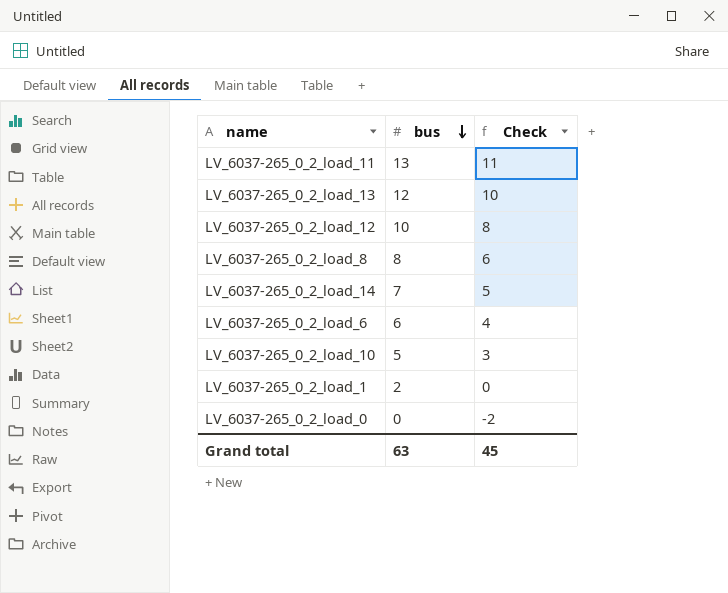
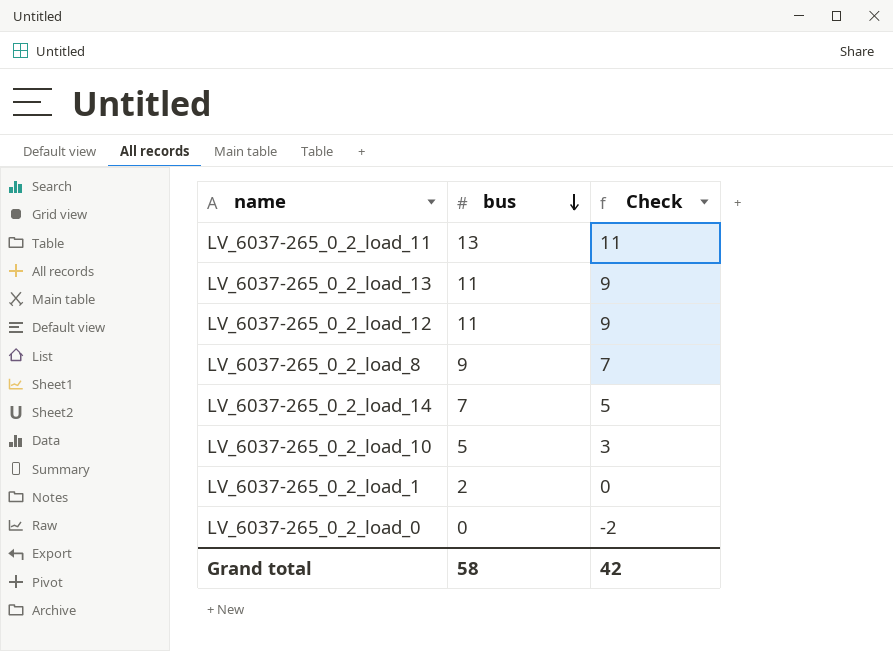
row LV_6037-265_0_2_load_6: 6 | 4 -> none
LV_6037-265_0_2_load_13 | bus: 12 -> 11
LV_6037-265_0_2_load_13 | Check: 10 -> 9
LV_6037-265_0_2_load_12 | bus: 10 -> 11
LV_6037-265_0_2_load_12 | Check: 8 -> 9
LV_6037-265_0_2_load_8 | bus: 8 -> 9
LV_6037-265_0_2_load_8 | Check: 6 -> 7
Grand total | bus: 63 -> 58
Grand total | Check: 45 -> 42

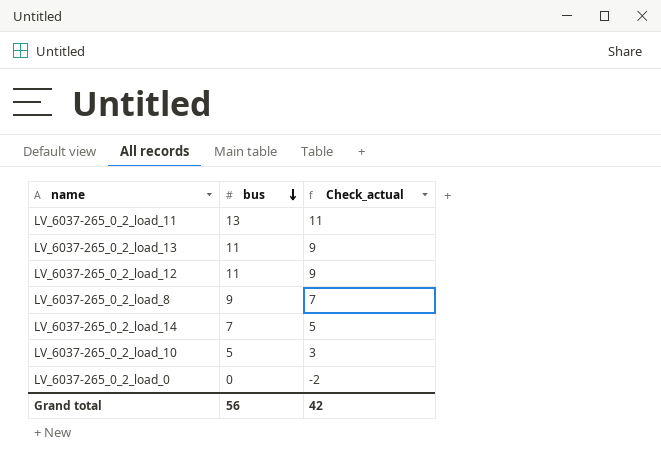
column name: Check -> Check_actual
row LV_6037-265_0_2_load_1: 2 | 0 -> none
Grand total | bus: 58 -> 56

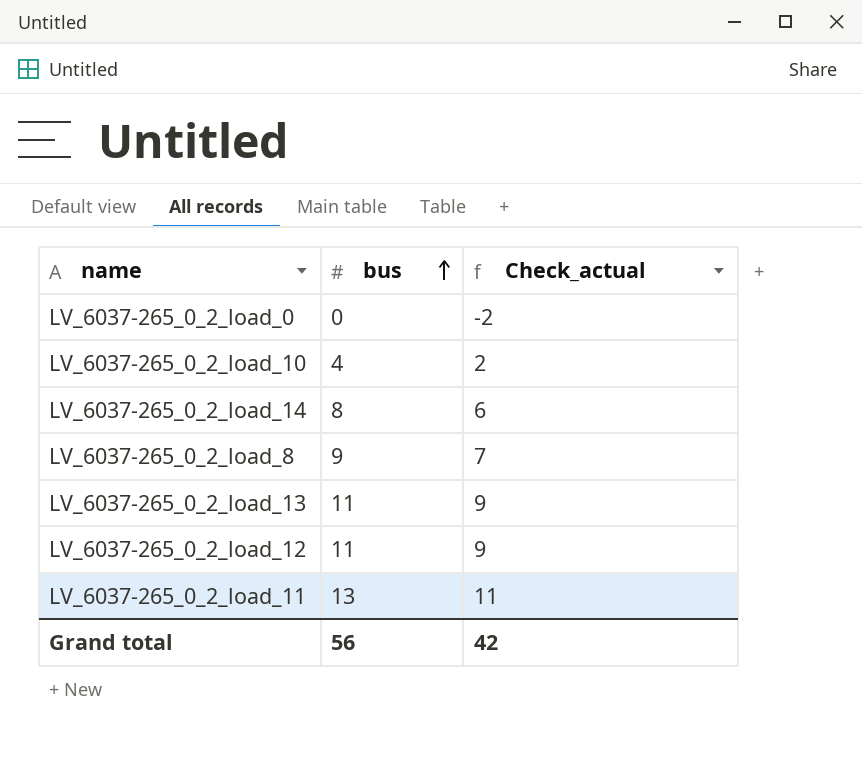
row order: bus descending -> bus ascending
LV_6037-265_0_2_load_10 | bus: 5 -> 4
LV_6037-265_0_2_load_10 | Check_actual: 3 -> 2
LV_6037-265_0_2_load_14 | bus: 7 -> 8
LV_6037-265_0_2_load_14 | Check_actual: 5 -> 6

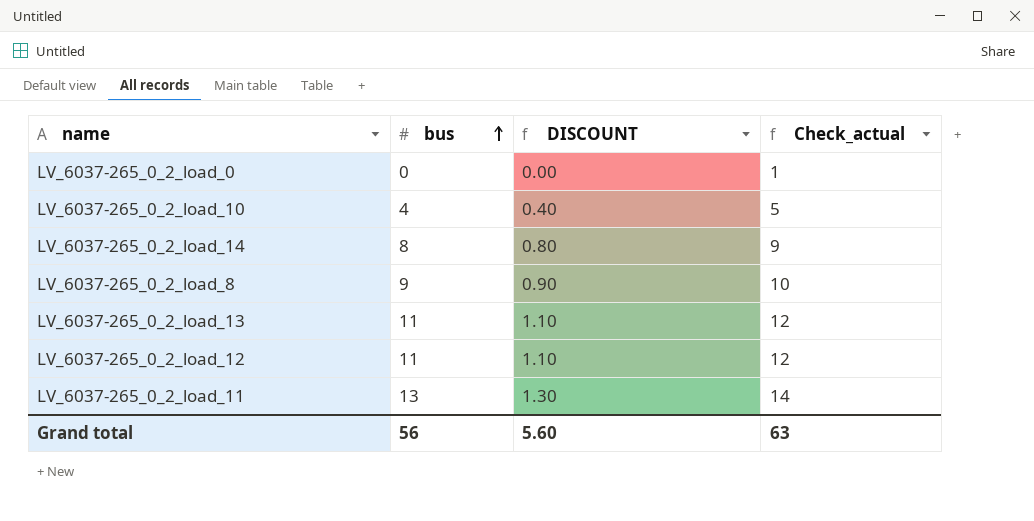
column DISCOUNT | formula: none -> [bus] * 0.1
column Check_actual | formula: [bus] - 2 -> [bus] + 1
Grand total | Check_actual: 42 -> 63

